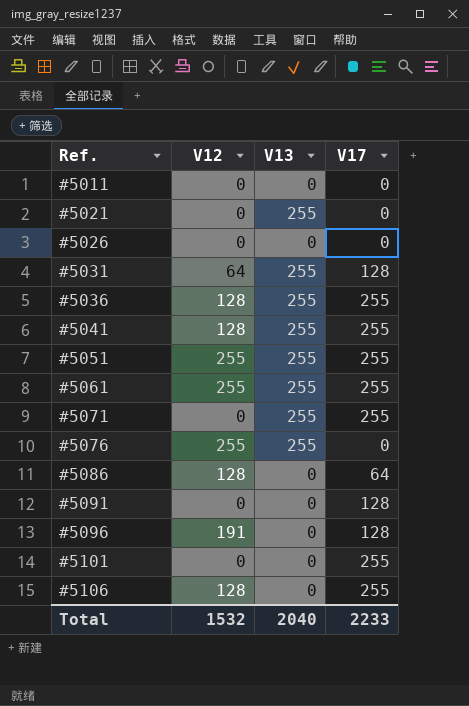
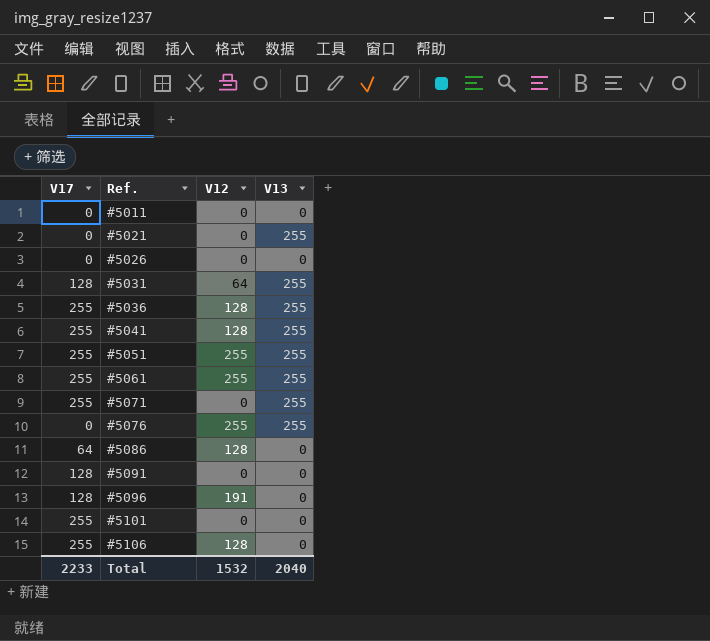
column V17 | position: 4 -> 1

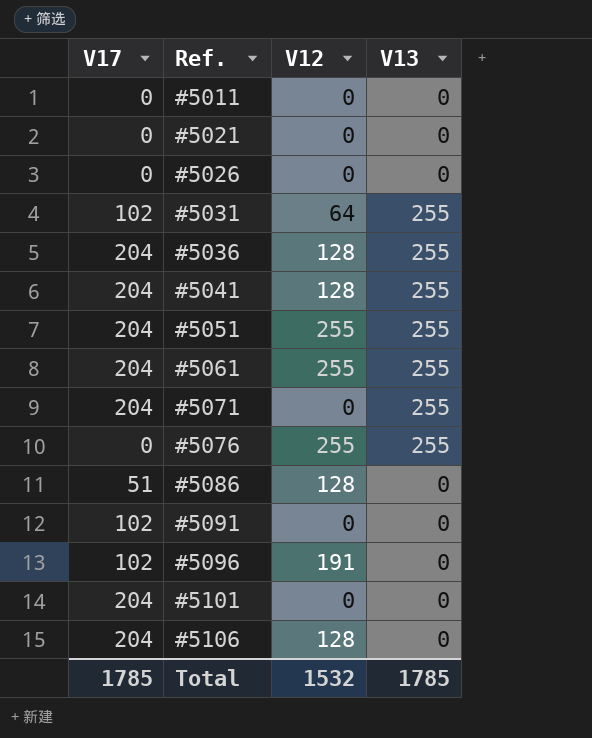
#5021 | V13: 255 -> 0
#5031 | V17: 128 -> 102
#5036 | V17: 255 -> 204
#5041 | V17: 255 -> 204
#5051 | V17: 255 -> 204
#5061 | V17: 255 -> 204
#5071 | V17: 255 -> 204
#5086 | V17: 64 -> 51
#5091 | V17: 128 -> 102
#5096 | V17: 128 -> 102
#5101 | V17: 255 -> 204
#5106 | V17: 255 -> 204
Total | V17: 2233 -> 1785
Total | V13: 2040 -> 1785

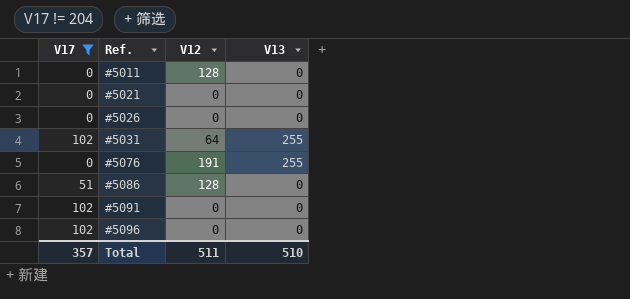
filter: none -> V17 != 204
#5011 | V12: 0 -> 128
#5076 | V12: 255 -> 191
#5096 | V12: 191 -> 0
Total | V17: 1785 -> 357
Total | V12: 1532 -> 511
Total | V13: 1785 -> 510

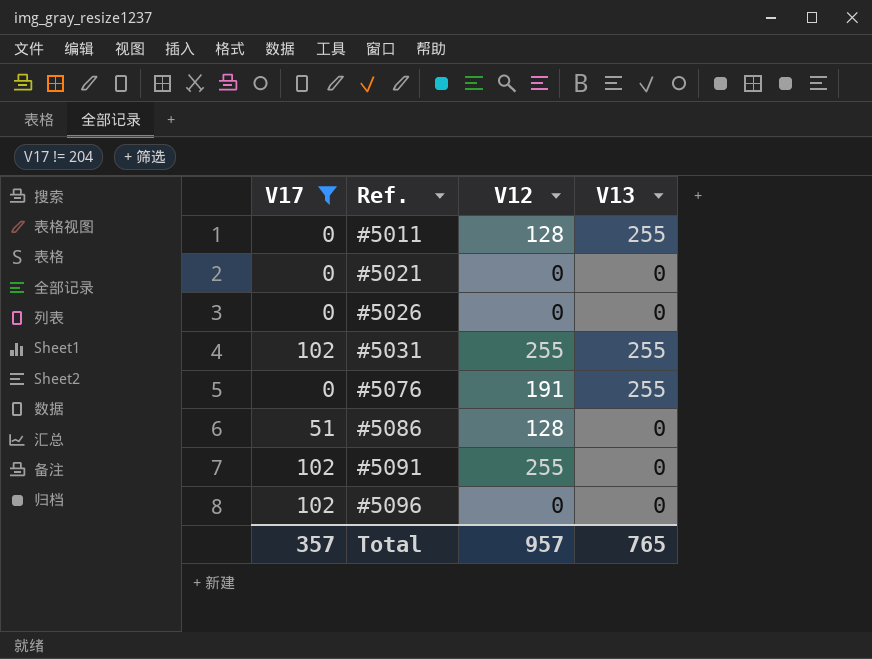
#5011 | V13: 0 -> 255
#5031 | V12: 64 -> 255
#5091 | V12: 0 -> 255
Total | V12: 511 -> 957
Total | V13: 510 -> 765

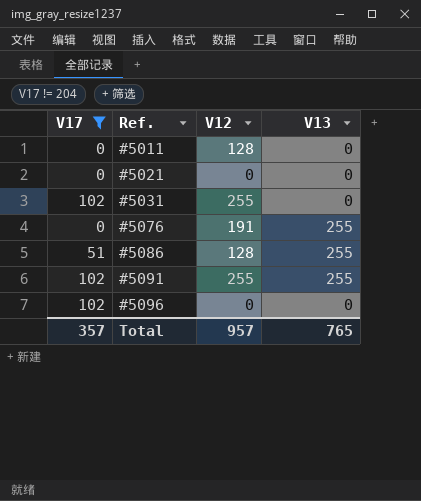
row #5026: 0 | 0 | 0 -> none
#5011 | V13: 255 -> 0
#5031 | V13: 255 -> 0
#5086 | V13: 0 -> 255
#5091 | V13: 0 -> 255

